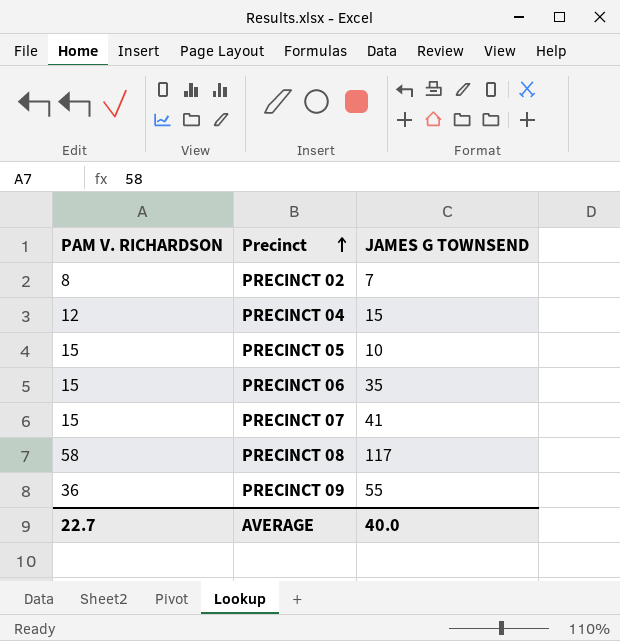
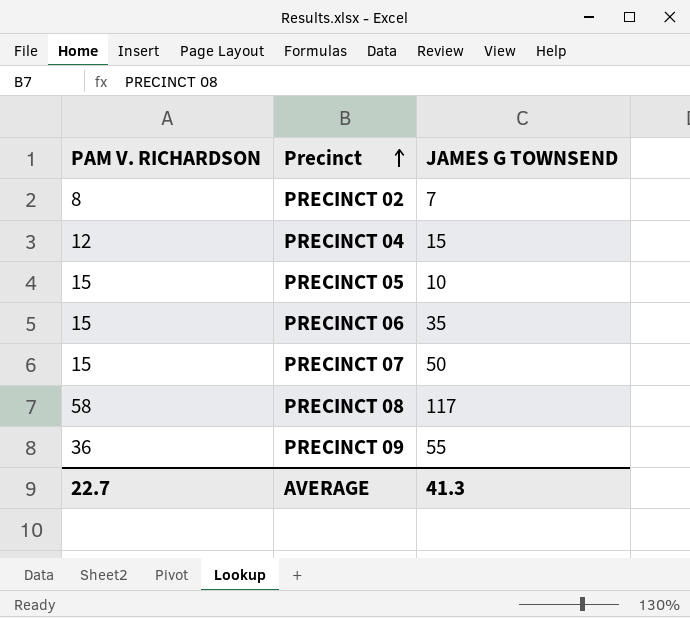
PRECINCT 07 | JAMES G TOWNSEND: 41 -> 50
AVERAGE | JAMES G TOWNSEND: 40.0 -> 41.3

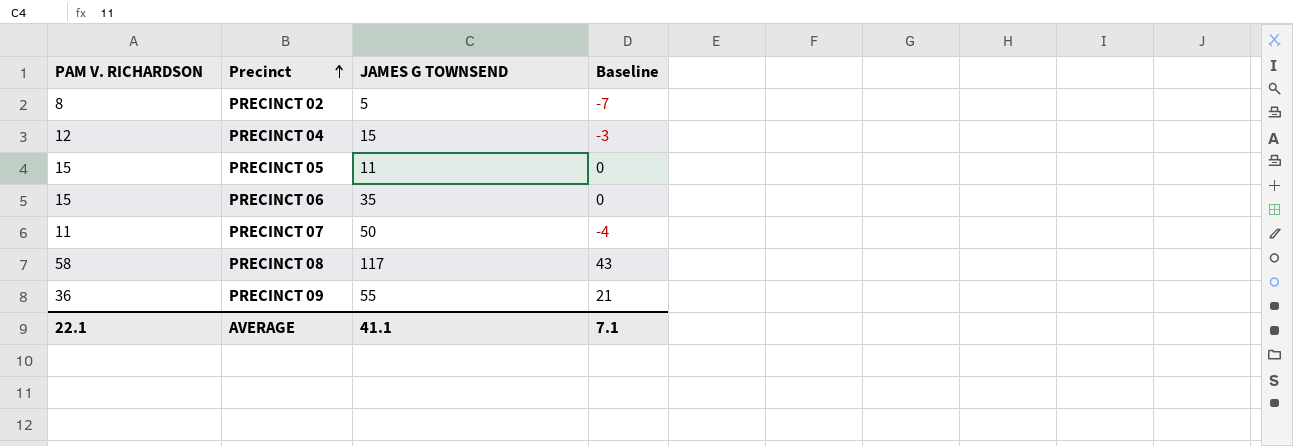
column Baseline | formula: none -> [PAM V. RICHARDSON] - 15
PRECINCT 02 | JAMES G TOWNSEND: 7 -> 5
PRECINCT 05 | JAMES G TOWNSEND: 10 -> 11
PRECINCT 07 | PAM V. RICHARDSON: 15 -> 11
AVERAGE | PAM V. RICHARDSON: 22.7 -> 22.1
AVERAGE | JAMES G TOWNSEND: 41.3 -> 41.1

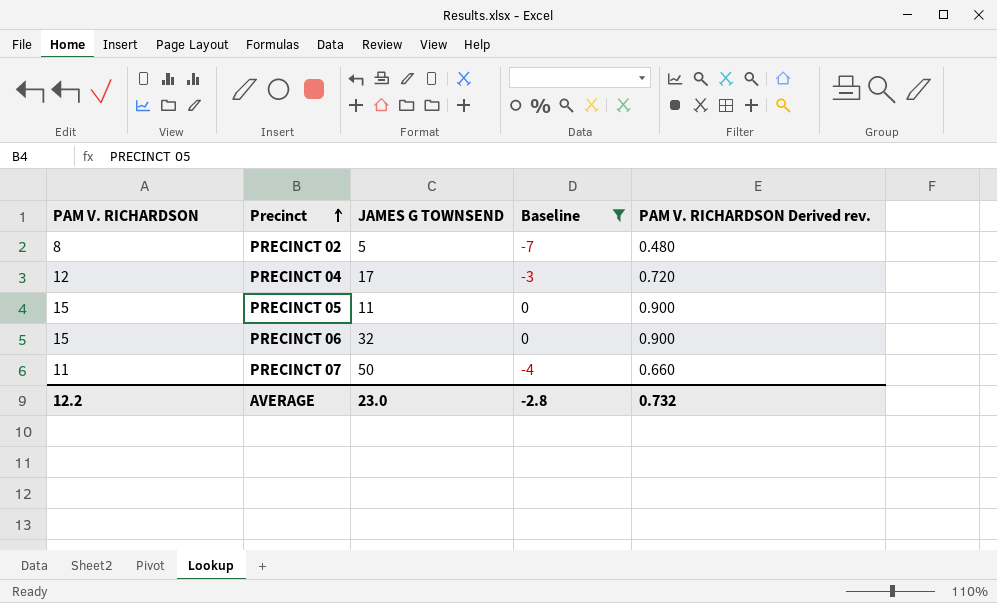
filter: none -> Baseline <= 0
column PAM V. RICHARDSON Derived rev. | formula: none -> [PAM V. RICHARDSON] * 0.06
PRECINCT 04 | JAMES G TOWNSEND: 15 -> 17
PRECINCT 06 | JAMES G TOWNSEND: 35 -> 32
AVERAGE | PAM V. RICHARDSON: 22.1 -> 12.2
AVERAGE | JAMES G TOWNSEND: 41.1 -> 23.0
AVERAGE | Baseline: 7.1 -> -2.8

